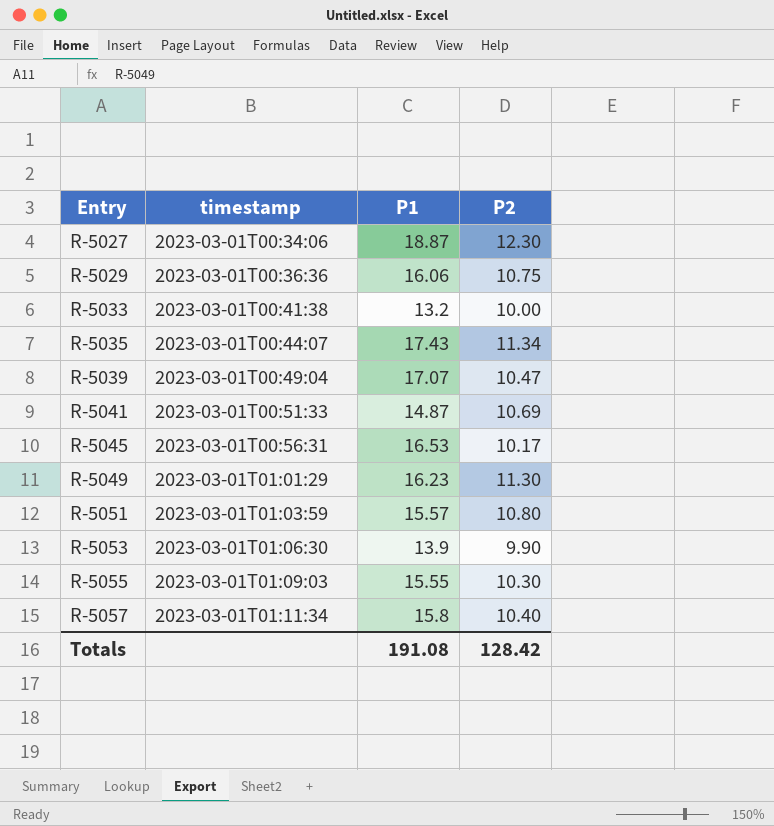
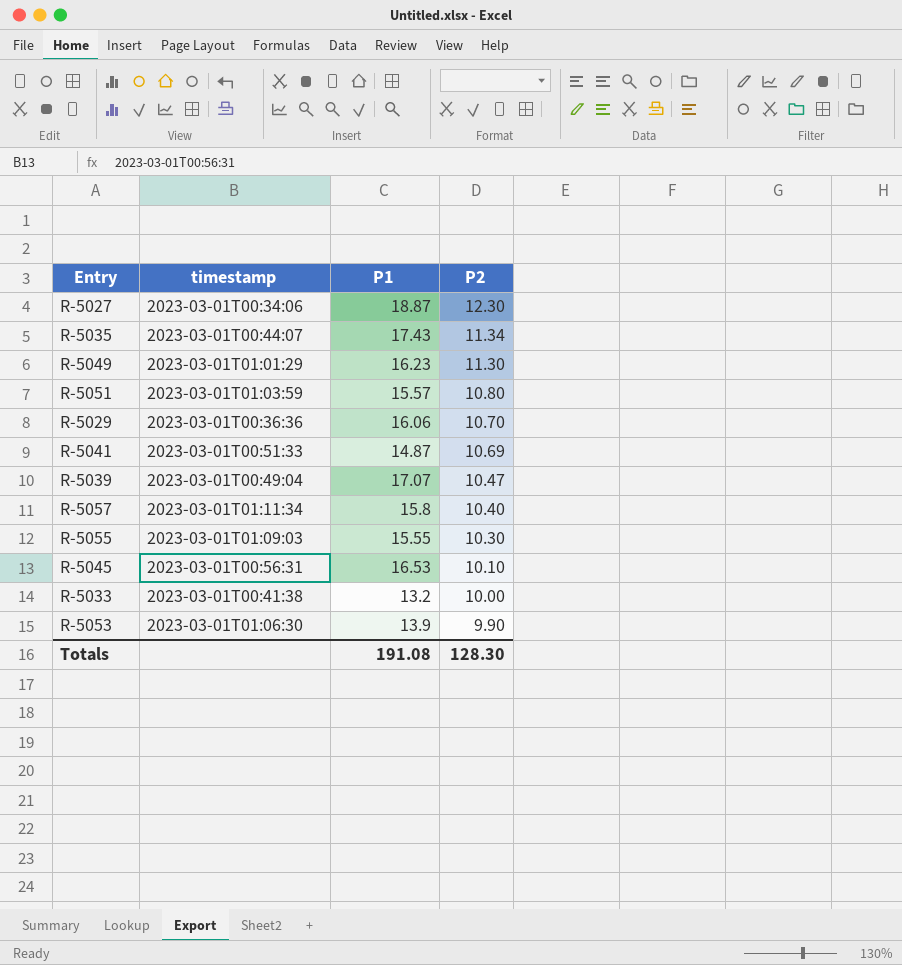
row order: Entry ascending -> P2 descending
R-5029 | P2: 10.75 -> 10.70
R-5045 | P2: 10.17 -> 10.10
Totals | P2: 128.42 -> 128.30

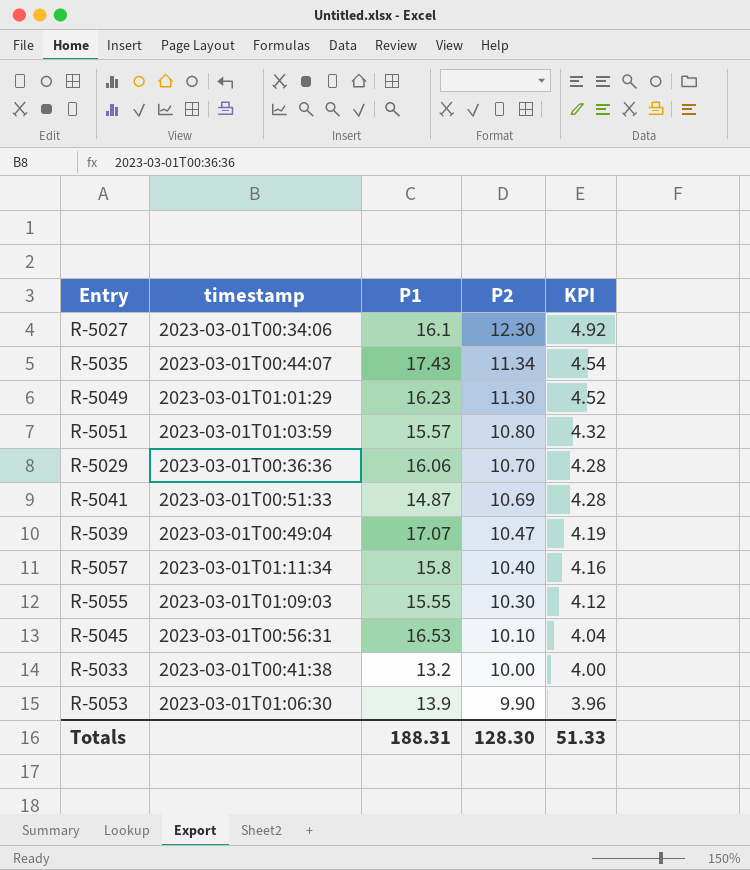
column KPI | formula: none -> [P2] * 0.4
R-5027 | P1: 18.87 -> 16.1
Totals | P1: 191.08 -> 188.31

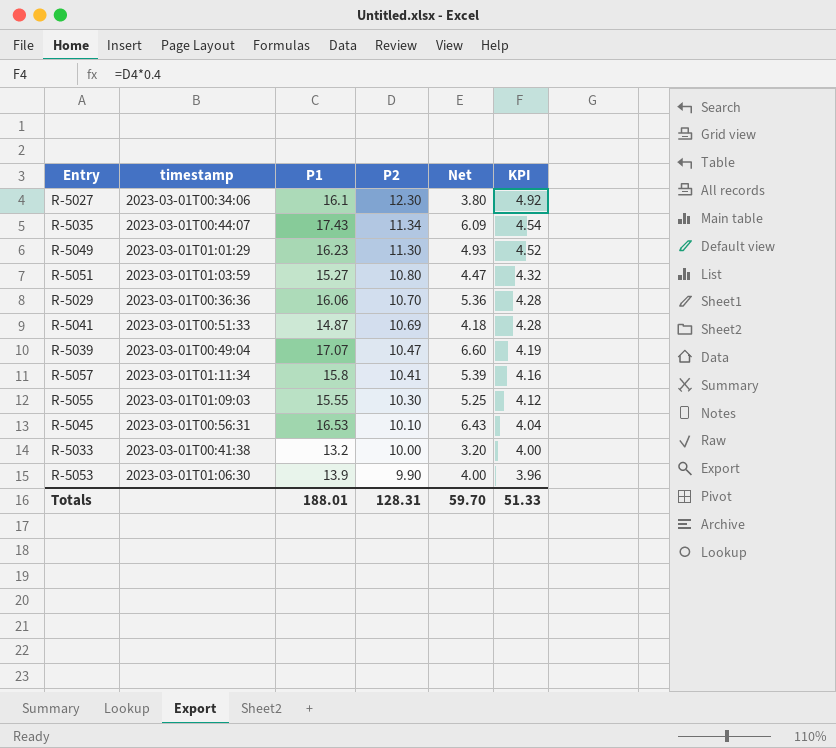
column Net | formula: none -> [P1] - [P2]
R-5051 | P1: 15.57 -> 15.27
R-5057 | P2: 10.40 -> 10.41
Totals | P1: 188.31 -> 188.01
Totals | P2: 128.30 -> 128.31

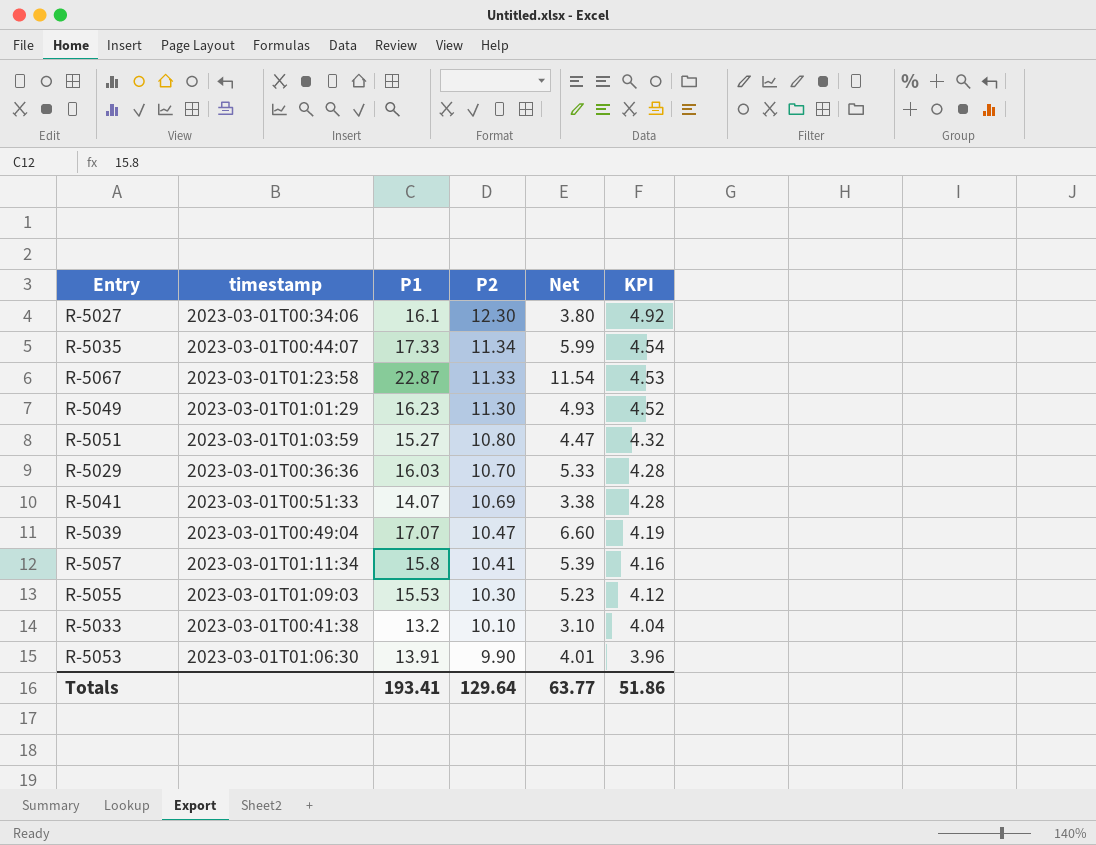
row R-5045: 2023-03-01T00:56:31 | 16.53 | 10.10 | 6.43 | 4.04 -> none
R-5035 | P1: 17.43 -> 17.33
R-5035 | Net: 6.09 -> 5.99
row R-5067: none -> 2023-03-01T01:23:58 | 22.87 | 11.33 | 11.54 | 4.53
R-5029 | P1: 16.06 -> 16.03
R-5029 | Net: 5.36 -> 5.33
R-5041 | P1: 14.87 -> 14.07
R-5041 | Net: 4.18 -> 3.38
R-5055 | P1: 15.55 -> 15.53
R-5055 | Net: 5.25 -> 5.23
R-5033 | P2: 10.00 -> 10.10
R-5033 | Net: 3.20 -> 3.10
R-5033 | KPI: 4.00 -> 4.04
R-5053 | P1: 13.9 -> 13.91
R-5053 | Net: 4.00 -> 4.01
Totals | P1: 188.01 -> 193.41
Totals | P2: 128.31 -> 129.64
Totals | Net: 59.70 -> 63.77
Totals | KPI: 51.33 -> 51.86

